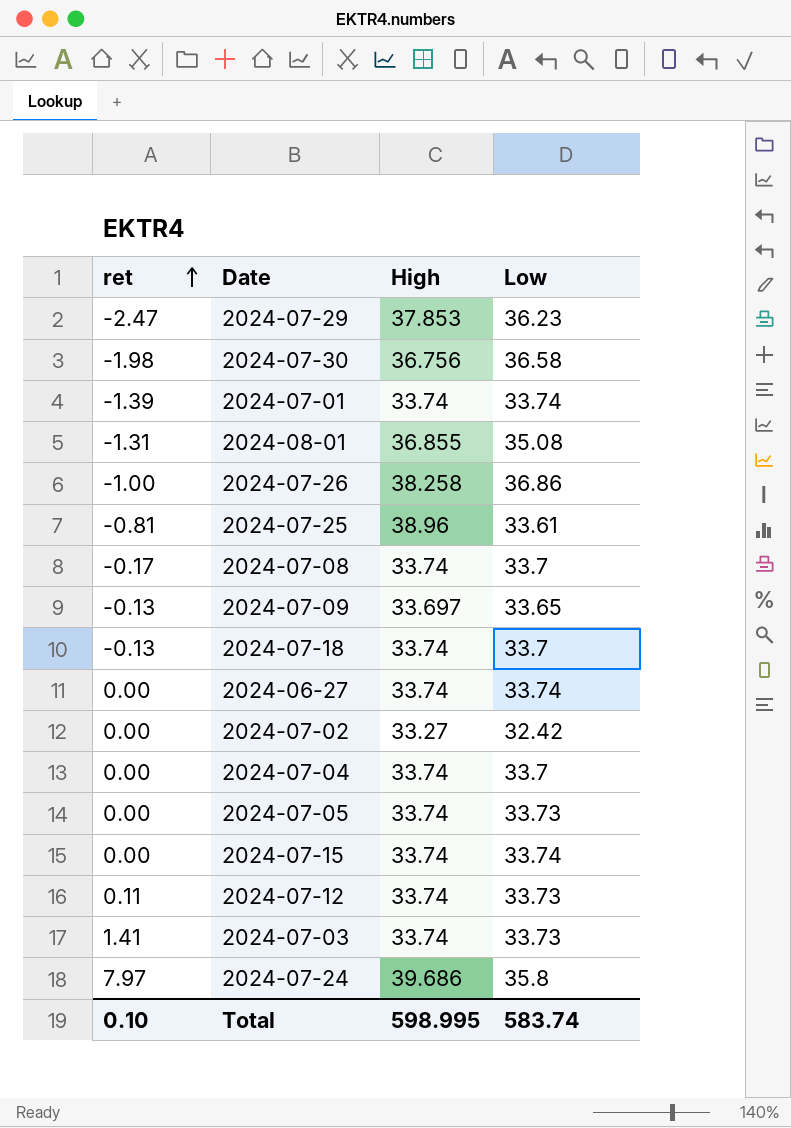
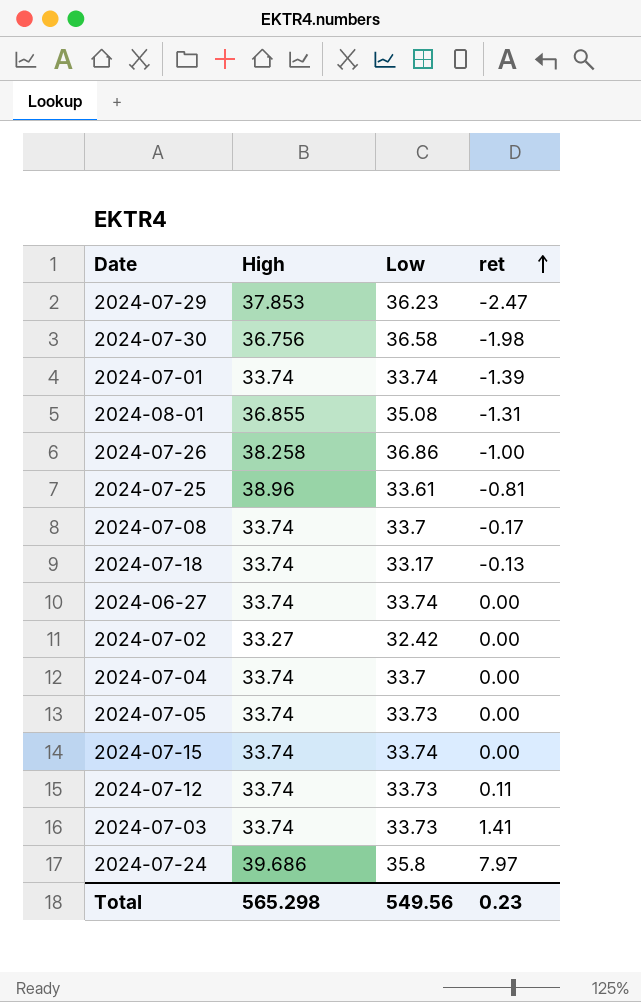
column ret | position: 1 -> 4
row 2024-07-09: -0.13 | 33.697 | 33.65 -> none
2024-07-18 | Low: 33.7 -> 33.17
Total | High: 598.995 -> 565.298
Total | Low: 583.74 -> 549.56
Total | ret: 0.10 -> 0.23

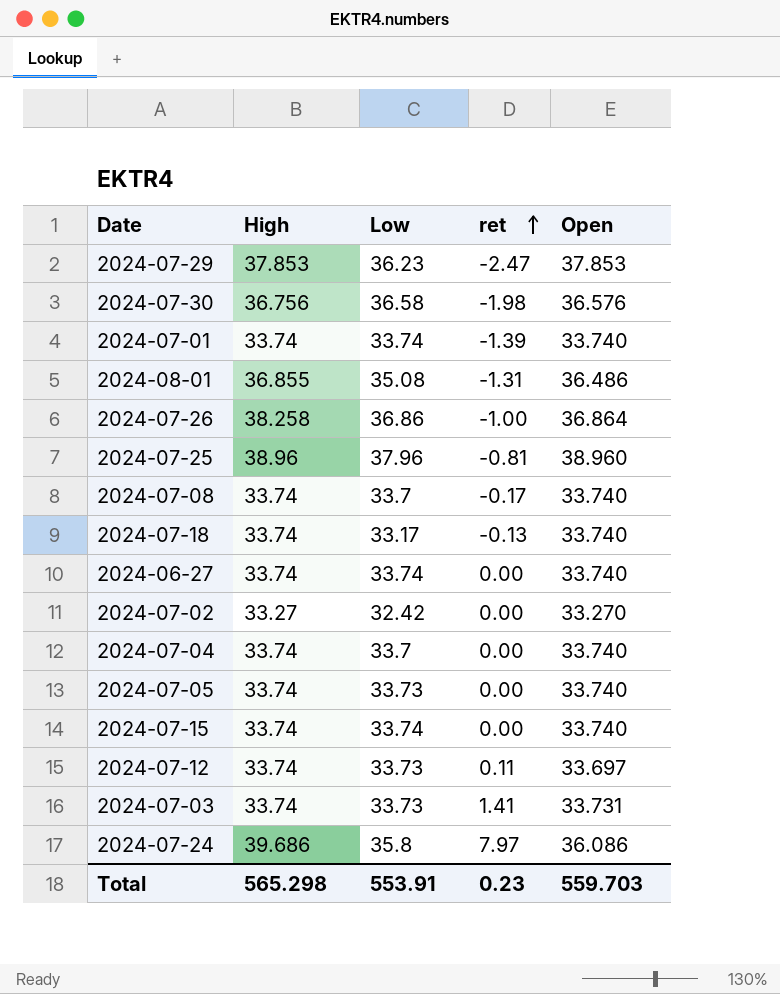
column Open | position: none -> 5
2024-07-25 | Low: 33.61 -> 37.96
Total | Low: 549.56 -> 553.91

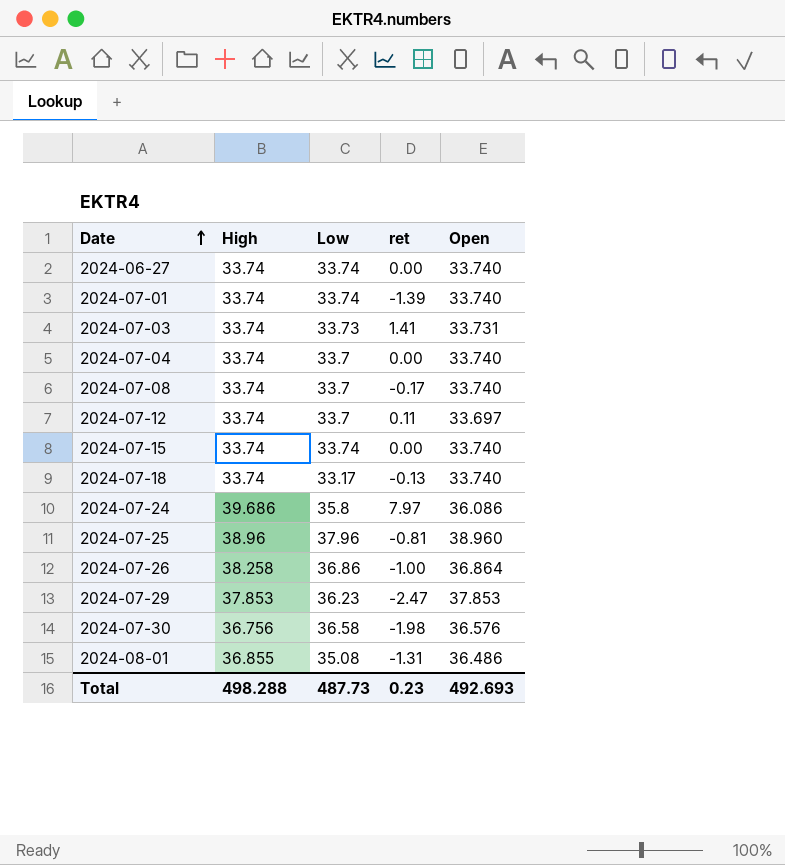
row order: ret ascending -> Date ascending
row 2024-07-02: 33.27 | 32.42 | 0.00 | 33.270 -> none
row 2024-07-05: 33.74 | 33.73 | 0.00 | 33.740 -> none
2024-07-12 | Low: 33.73 -> 33.7
Total | High: 565.298 -> 498.288
Total | Low: 553.91 -> 487.73
Total | Open: 559.703 -> 492.693

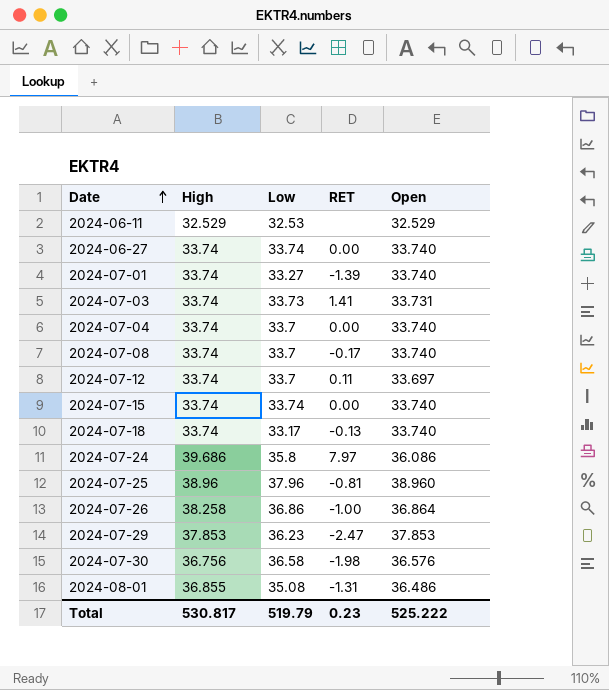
column name: ret -> RET
row 2024-06-11: none -> 32.529 | 32.53 | none | 32.529
2024-07-01 | Low: 33.74 -> 33.27
Total | High: 498.288 -> 530.817
Total | Low: 487.73 -> 519.79
Total | Open: 492.693 -> 525.222

